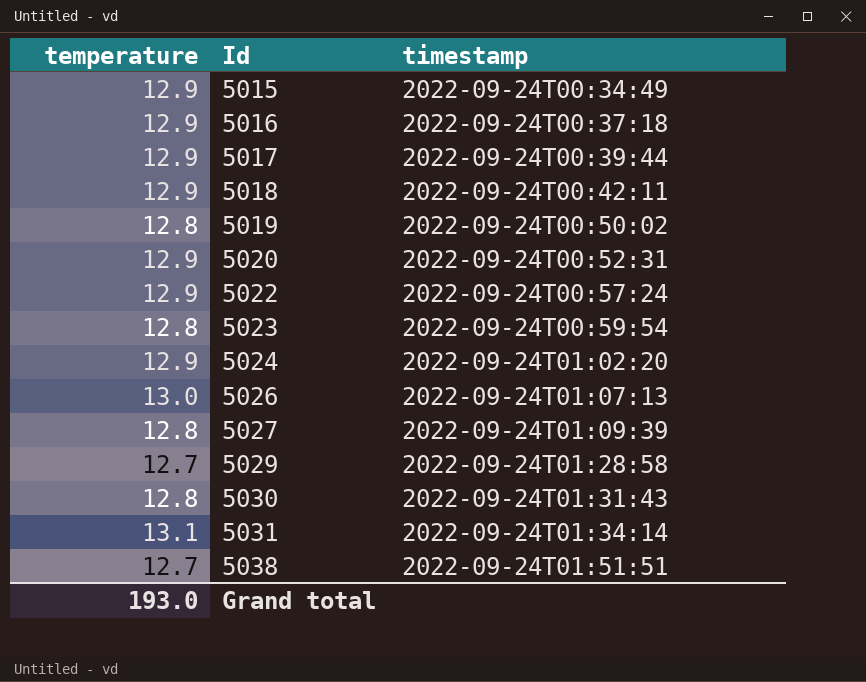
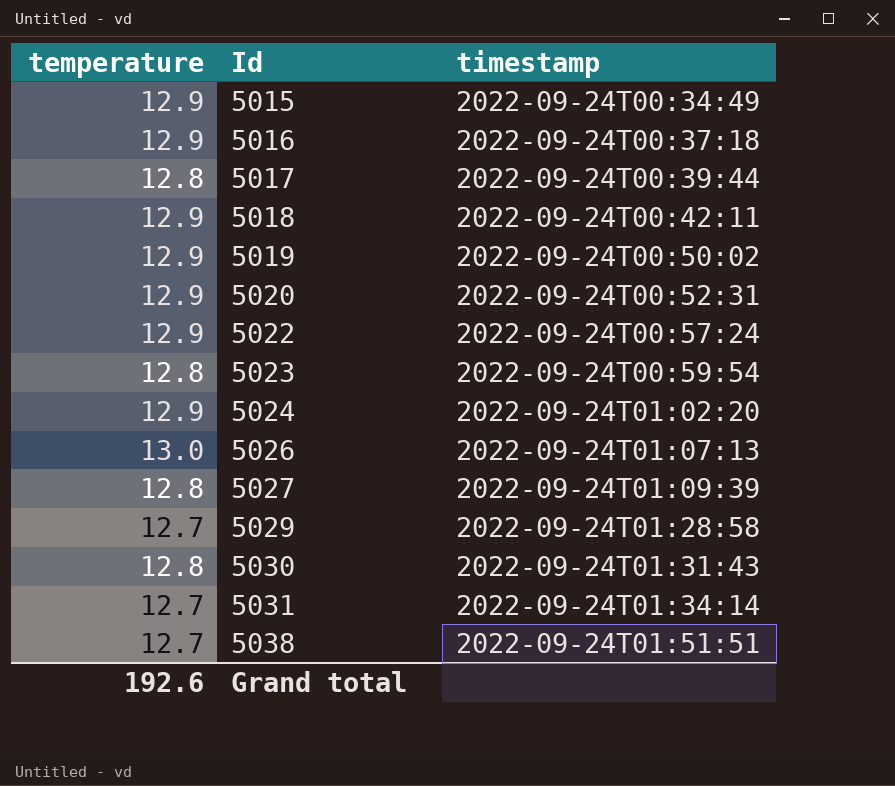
5017 | temperature: 12.9 -> 12.8
5019 | temperature: 12.8 -> 12.9
5031 | temperature: 13.1 -> 12.7
Grand total | temperature: 193.0 -> 192.6

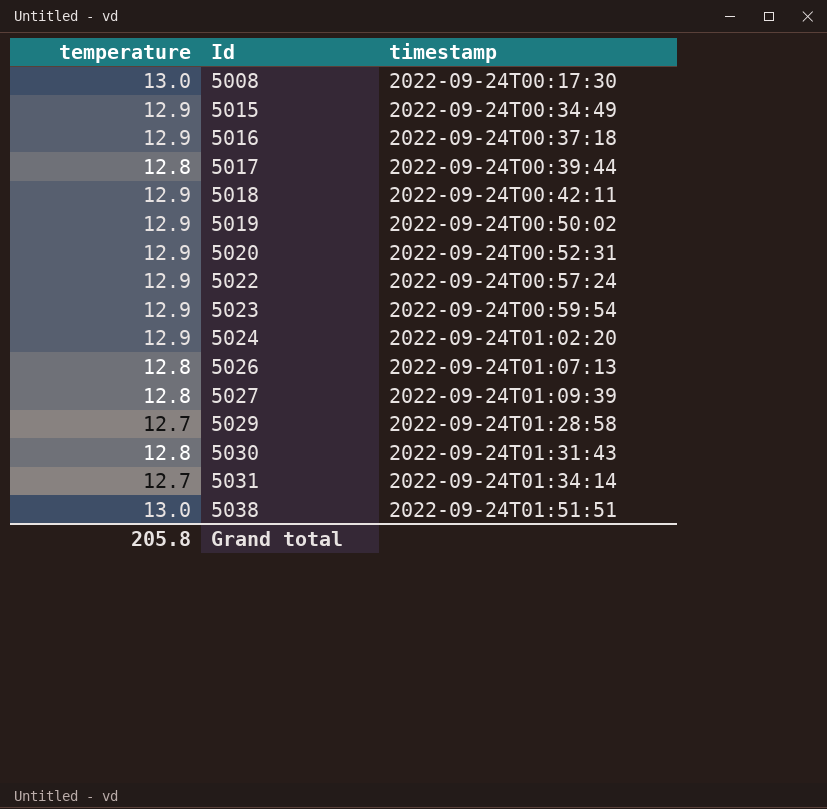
row 5008: none -> 13.0 | 2022-09-24T00:17:30
5023 | temperature: 12.8 -> 12.9
5026 | temperature: 13.0 -> 12.8
5038 | temperature: 12.7 -> 13.0
Grand total | temperature: 192.6 -> 205.8

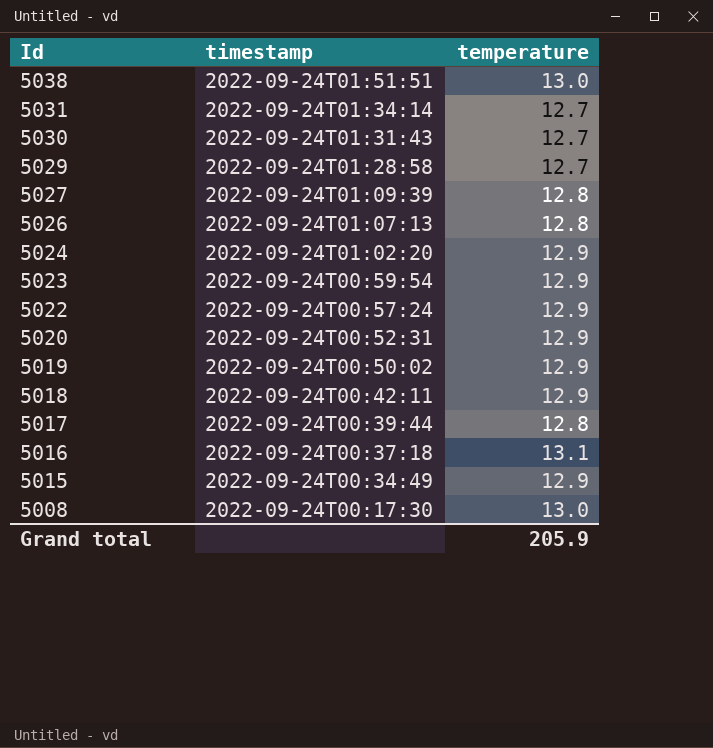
row order: Id ascending -> Id descending
column temperature | position: 1 -> 3
5030 | temperature: 12.8 -> 12.7
5016 | temperature: 12.9 -> 13.1
Grand total | temperature: 205.8 -> 205.9

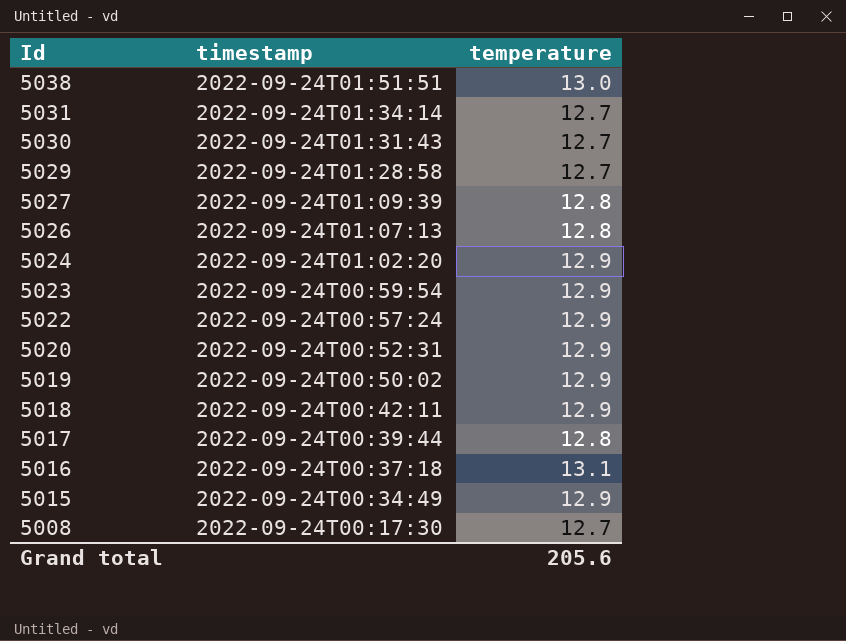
5008 | temperature: 13.0 -> 12.7
Grand total | temperature: 205.9 -> 205.6

